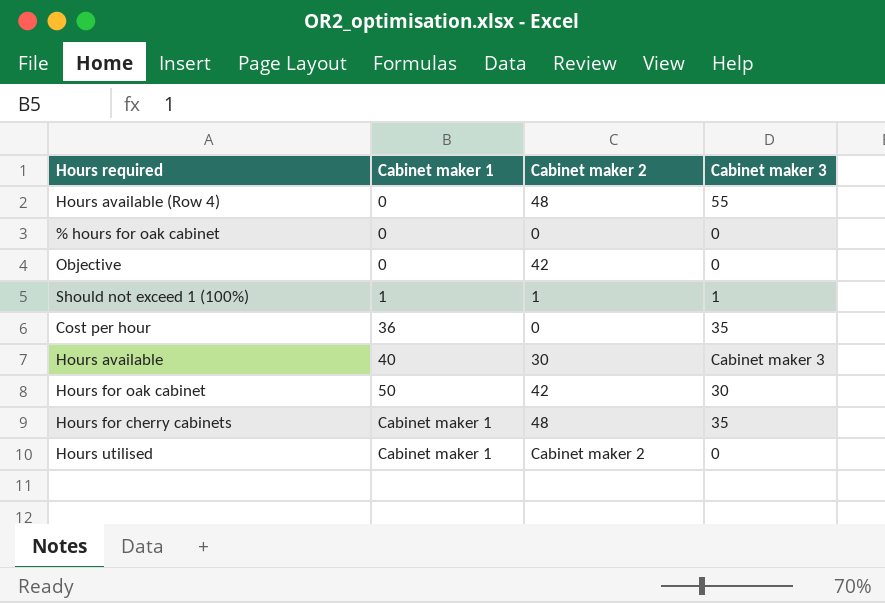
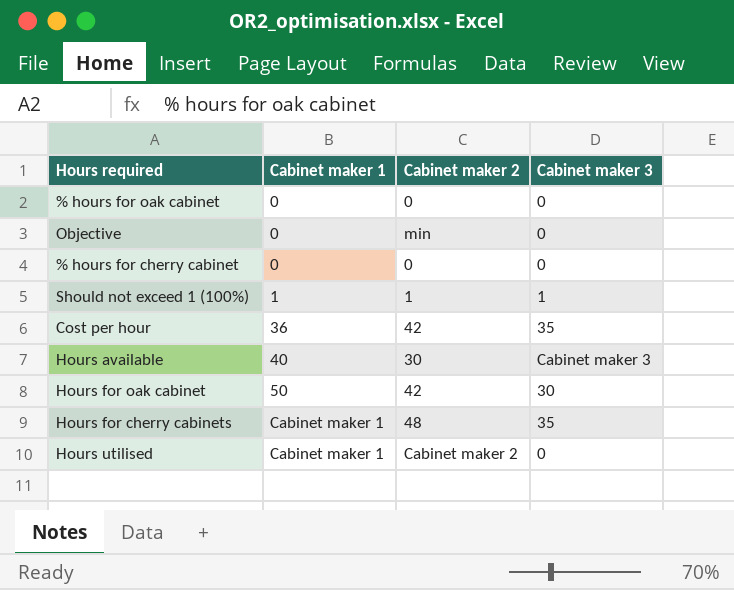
row Hours available (Row 4): 0 | 48 | 55 -> none
Objective | Cabinet maker 2: 42 -> min
row % hours for cherry cabinet: none -> 0 | 0 | 0
Cost per hour | Cabinet maker 2: 0 -> 42

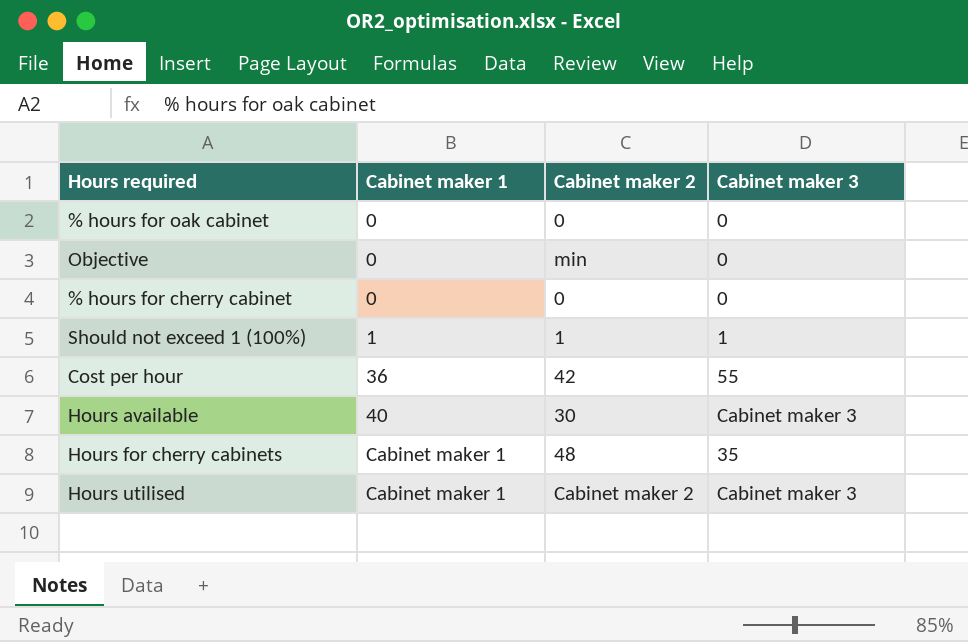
row Hours for oak cabinet: 50 | 42 | 30 -> none
Cost per hour | Cabinet maker 3: 35 -> 55
Hours utilised | Cabinet maker 3: 0 -> Cabinet maker 3

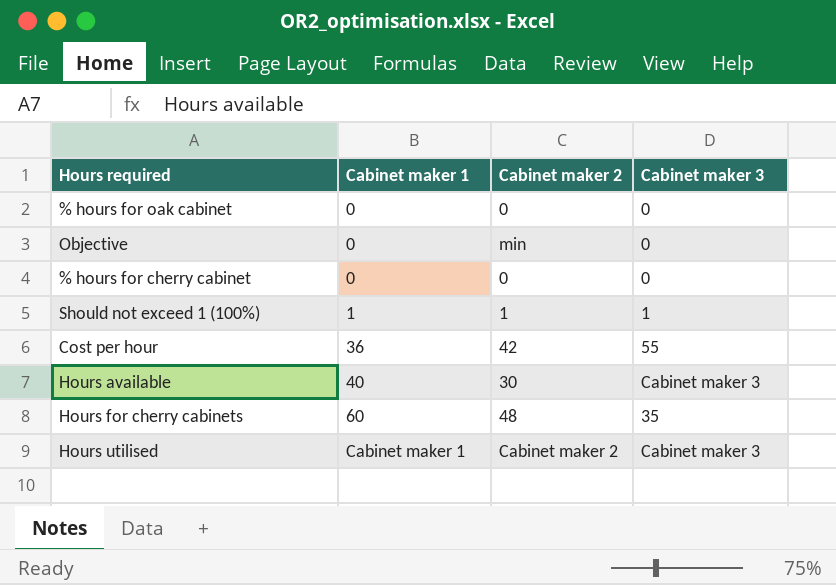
Hours for cherry cabinets | Cabinet maker 1: Cabinet maker 1 -> 60

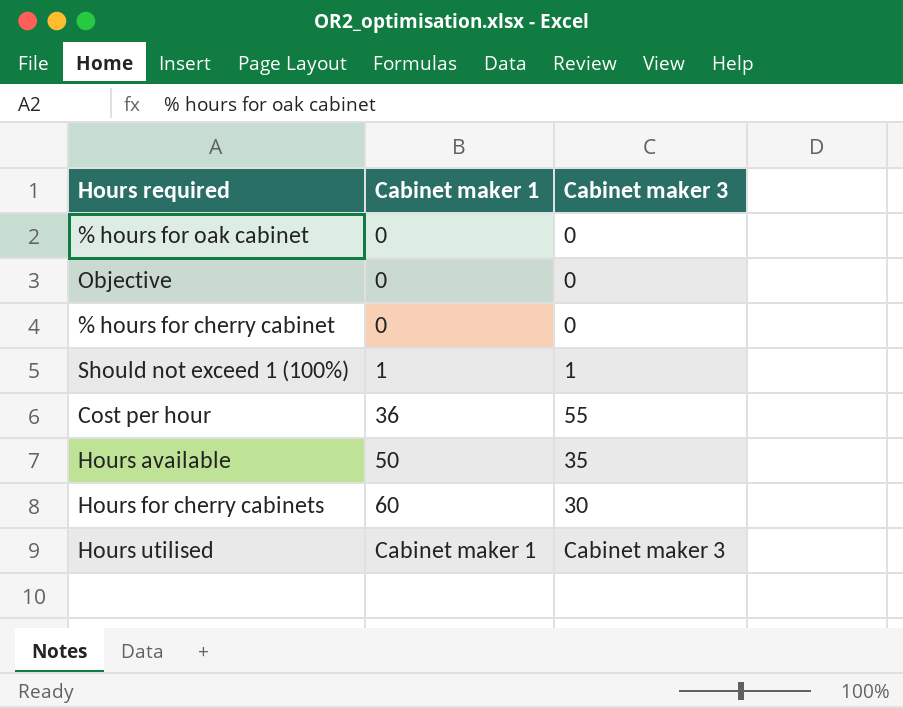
column Cabinet maker 2 | position: 3 -> none
Hours available | Cabinet maker 1: 40 -> 50
Hours available | Cabinet maker 3: Cabinet maker 3 -> 35
Hours for cherry cabinets | Cabinet maker 3: 35 -> 30

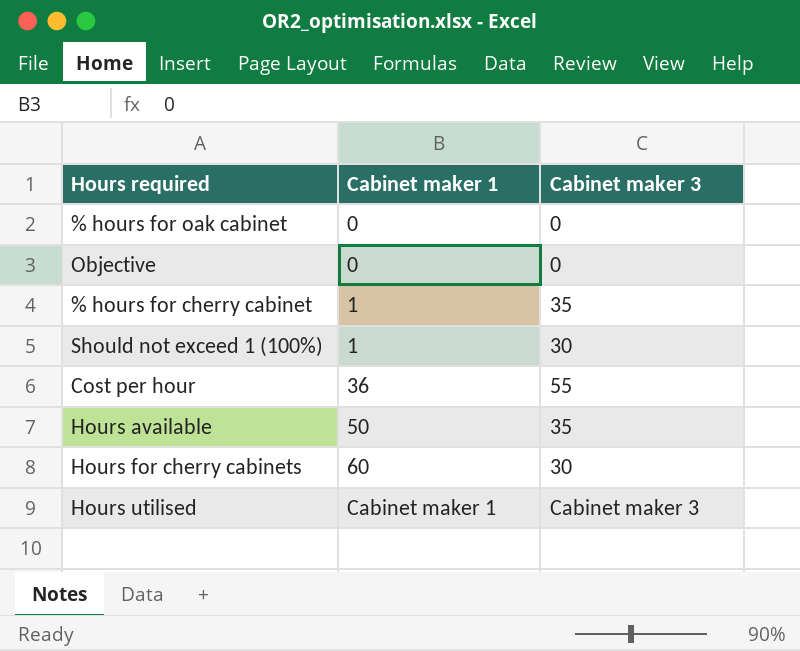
% hours for cherry cabinet | Cabinet maker 1: 0 -> 1
% hours for cherry cabinet | Cabinet maker 3: 0 -> 35
Should not exceed 1 (100%) | Cabinet maker 3: 1 -> 30

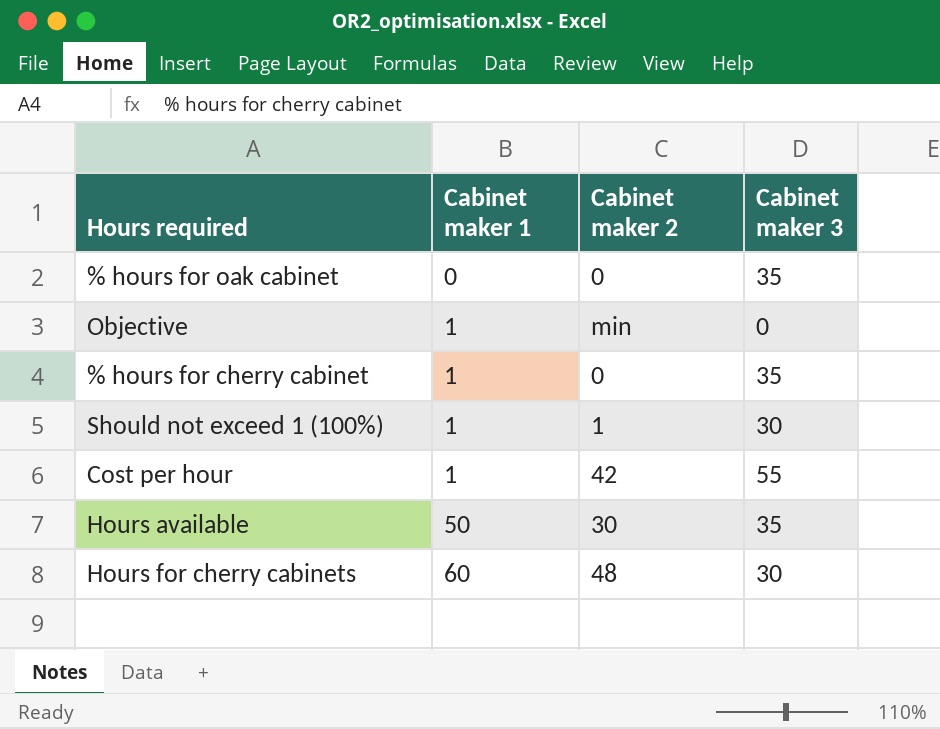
column Cabinet maker 2 | position: none -> 3
row Hours utilised: Cabinet maker 1 | Cabinet maker 3 -> none
% hours for oak cabinet | Cabinet maker 3: 0 -> 35
Objective | Cabinet maker 1: 0 -> 1
Cost per hour | Cabinet maker 1: 36 -> 1

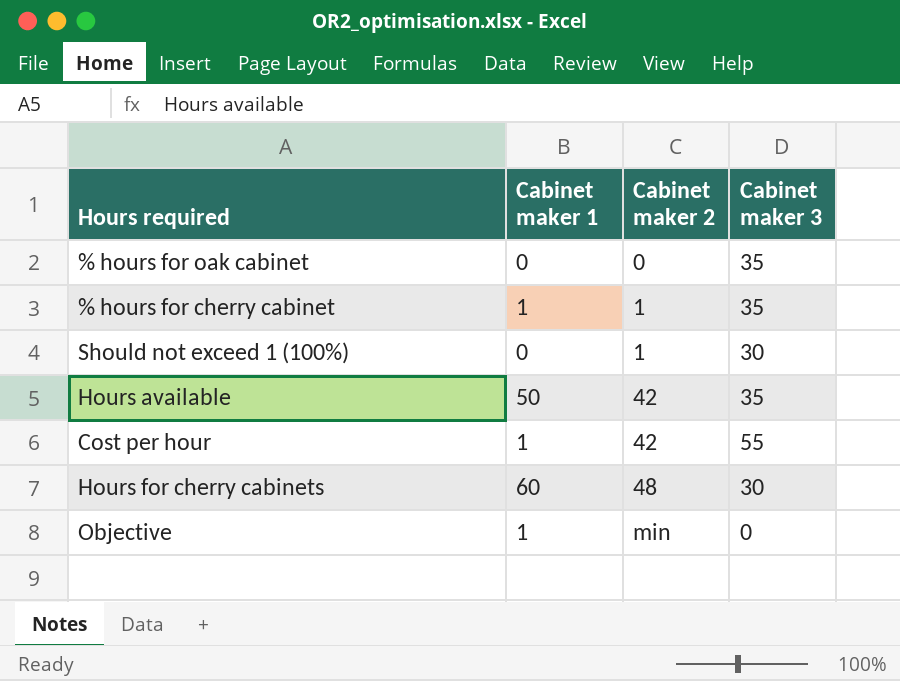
row order: Cabinet maker 1 ascending -> Cabinet maker 2 ascending
% hours for cherry cabinet | Cabinet maker 2: 0 -> 1
Should not exceed 1 (100%) | Cabinet maker 1: 1 -> 0
Hours available | Cabinet maker 2: 30 -> 42

